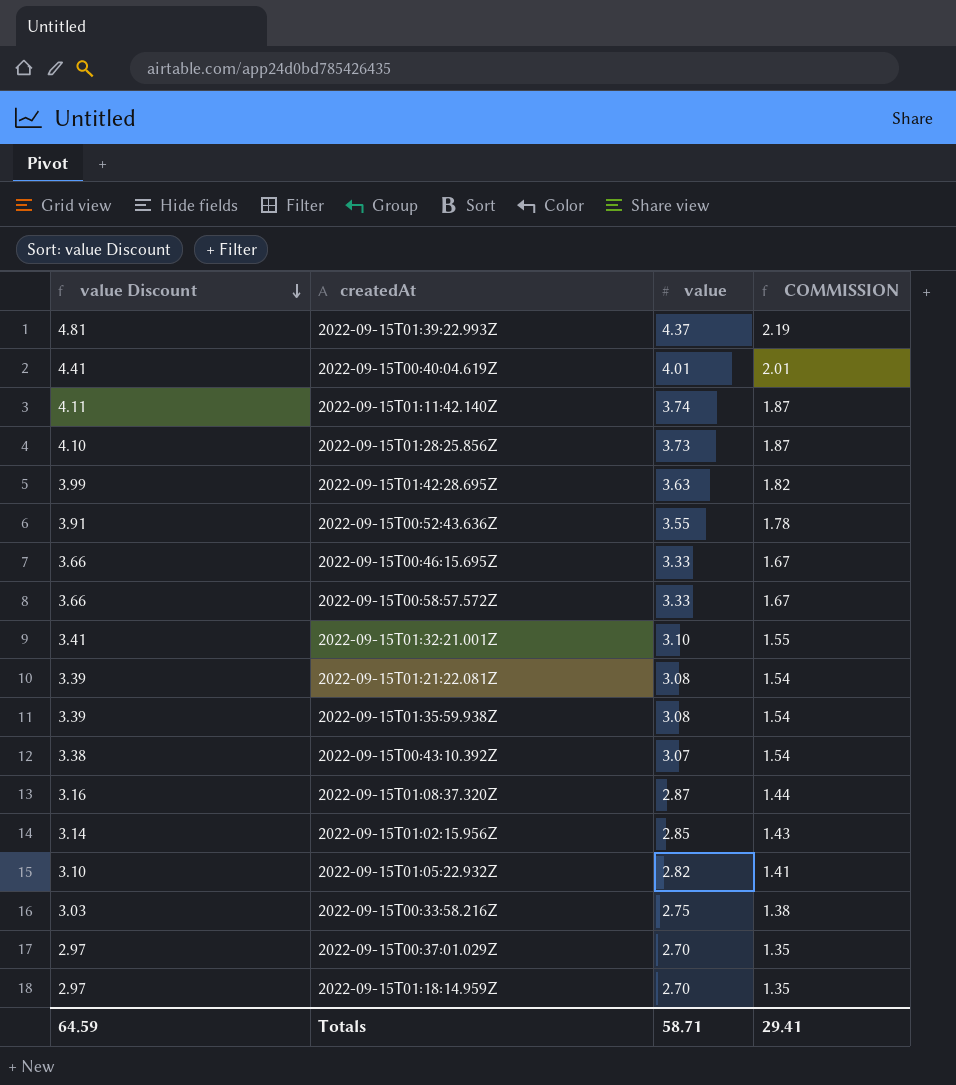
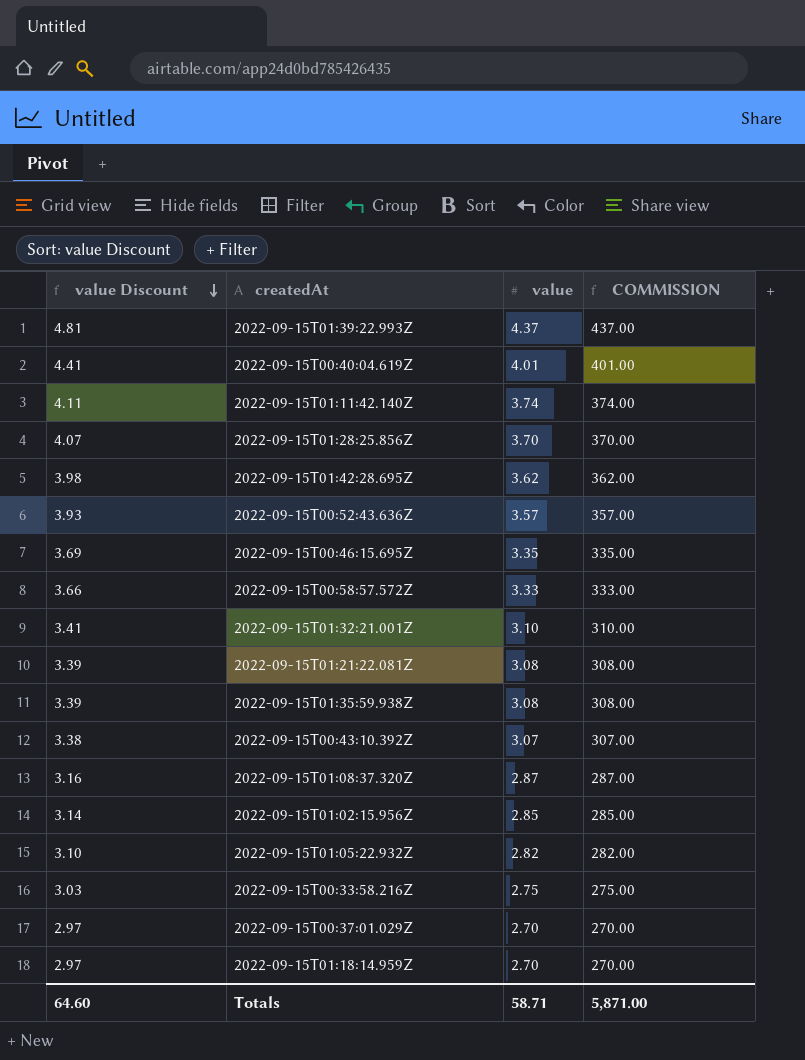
column COMMISSION | formula: [value] * 0.5 -> [value] * 100
2022-09-15T01:28:25.856Z | value Discount: 4.10 -> 4.07
2022-09-15T01:28:25.856Z | value: 3.73 -> 3.70
2022-09-15T01:42:28.695Z | value Discount: 3.99 -> 3.98
2022-09-15T01:42:28.695Z | value: 3.63 -> 3.62
2022-09-15T00:52:43.636Z | value Discount: 3.91 -> 3.93
2022-09-15T00:52:43.636Z | value: 3.55 -> 3.57
2022-09-15T00:46:15.695Z | value Discount: 3.66 -> 3.69
2022-09-15T00:46:15.695Z | value: 3.33 -> 3.35
Totals | value Discount: 64.59 -> 64.60
Totals | COMMISSION: 29.41 -> 5,871.00

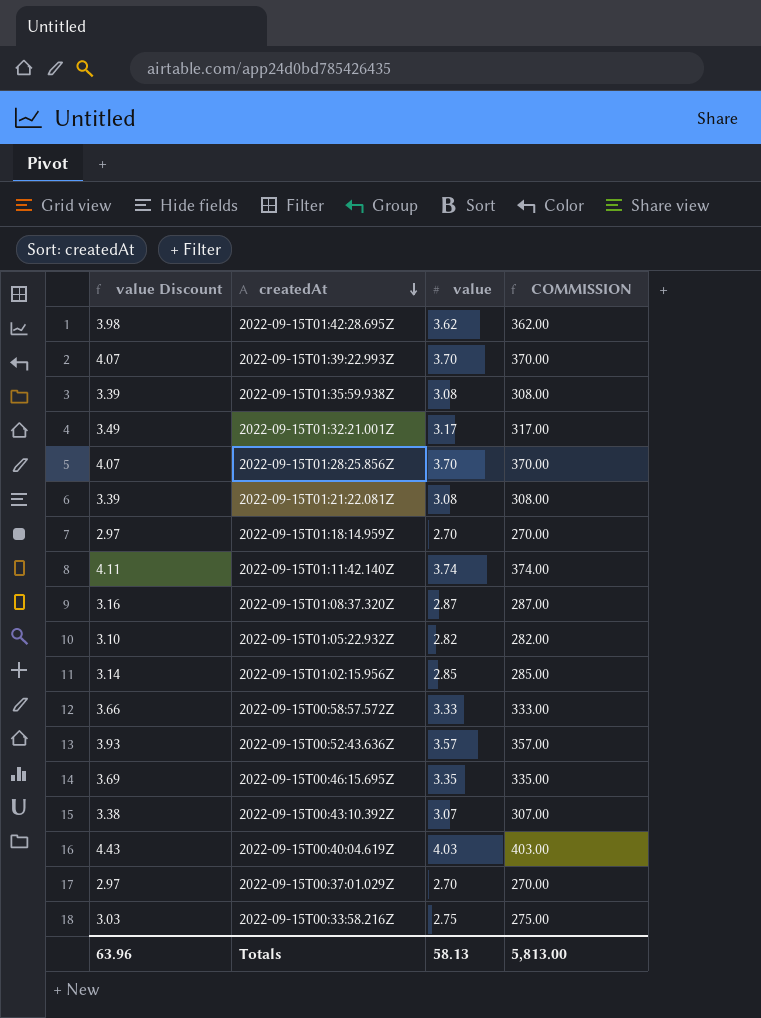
row order: value Discount descending -> createdAt descending
2022-09-15T01:39:22.993Z | value Discount: 4.81 -> 4.07
2022-09-15T01:39:22.993Z | value: 4.37 -> 3.70
2022-09-15T01:39:22.993Z | COMMISSION: 437.00 -> 370.00
2022-09-15T01:32:21.001Z | value Discount: 3.41 -> 3.49
2022-09-15T01:32:21.001Z | value: 3.10 -> 3.17
2022-09-15T01:32:21.001Z | COMMISSION: 310.00 -> 317.00
2022-09-15T00:40:04.619Z | value Discount: 4.41 -> 4.43
2022-09-15T00:40:04.619Z | value: 4.01 -> 4.03
2022-09-15T00:40:04.619Z | COMMISSION: 401.00 -> 403.00
Totals | value Discount: 64.60 -> 63.96
Totals | value: 58.71 -> 58.13
Totals | COMMISSION: 5,871.00 -> 5,813.00

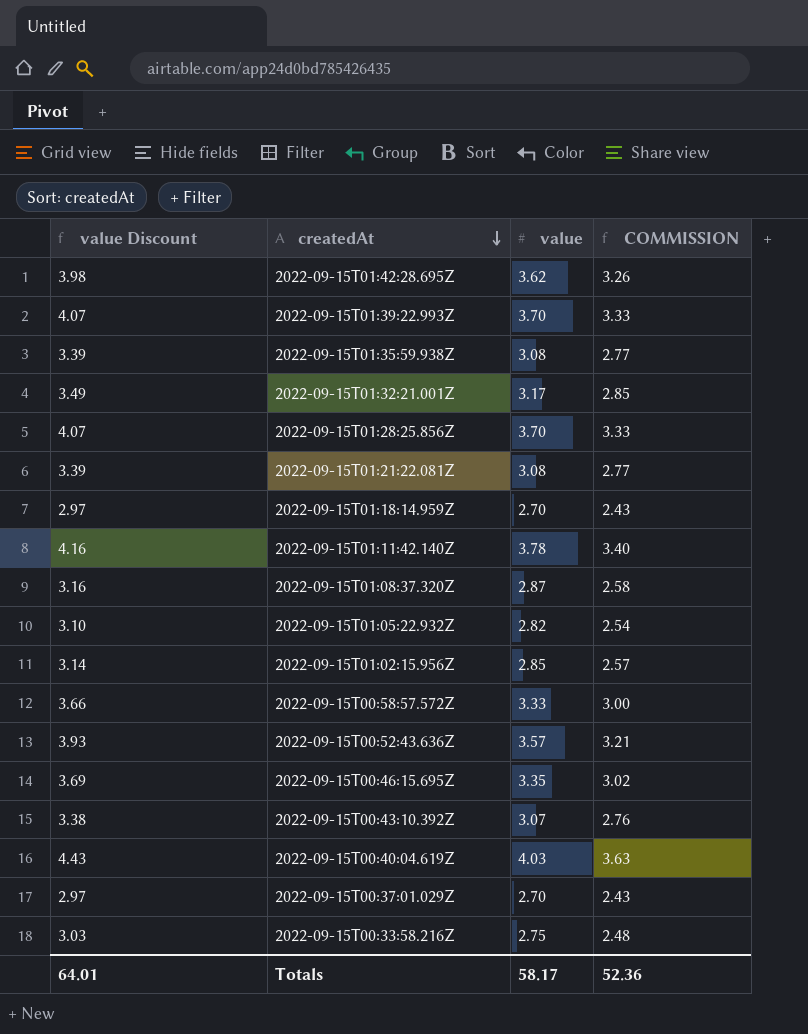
column COMMISSION | formula: [value] * 100 -> [value] * 0.9
2022-09-15T01:11:42.140Z | value Discount: 4.11 -> 4.16
2022-09-15T01:11:42.140Z | value: 3.74 -> 3.78
Totals | value Discount: 63.96 -> 64.01
Totals | value: 58.13 -> 58.17
Totals | COMMISSION: 5,813.00 -> 52.36

